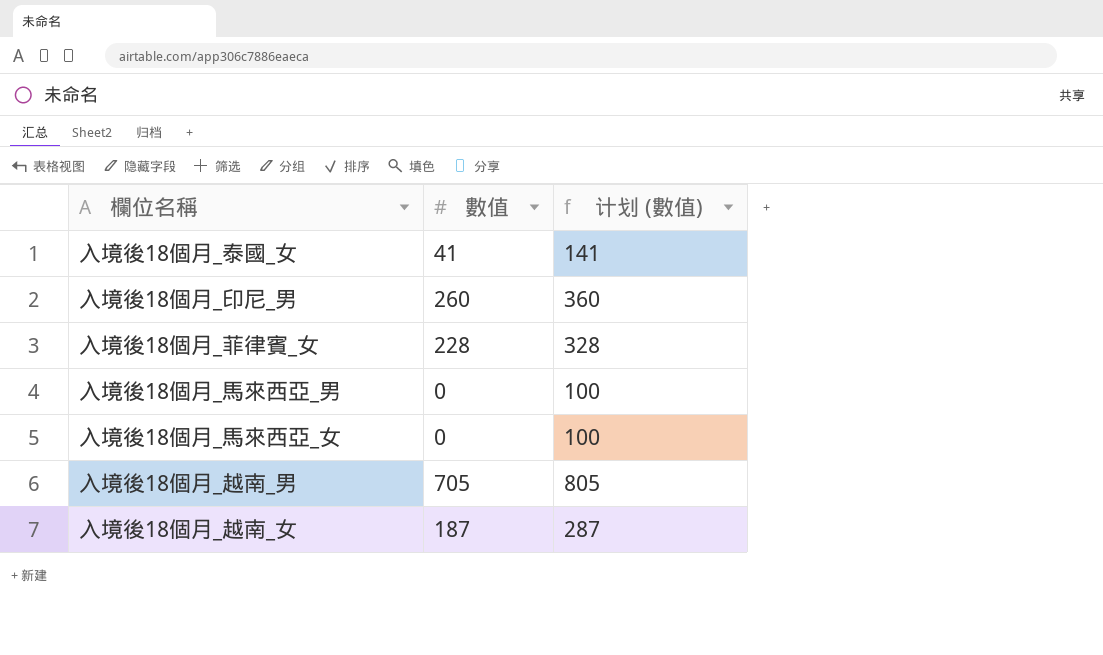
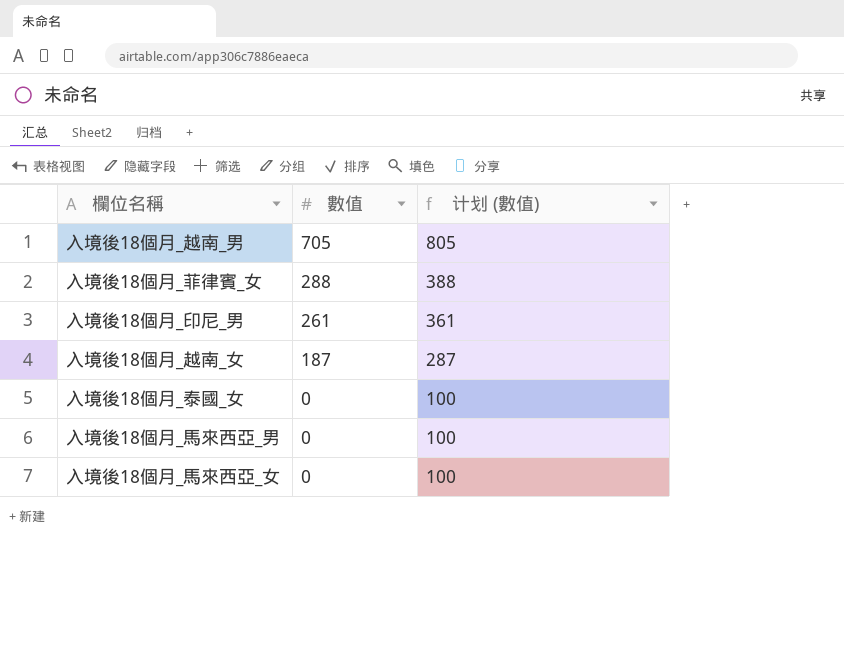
row order: none -> 數值 descending
入境後18個月_菲律賓_女 | 數值: 228 -> 288
入境後18個月_菲律賓_女 | 计划 (數值): 328 -> 388
入境後18個月_印尼_男 | 數值: 260 -> 261
入境後18個月_印尼_男 | 计划 (數值): 360 -> 361
入境後18個月_泰國_女 | 數值: 41 -> 0
入境後18個月_泰國_女 | 计划 (數值): 141 -> 100

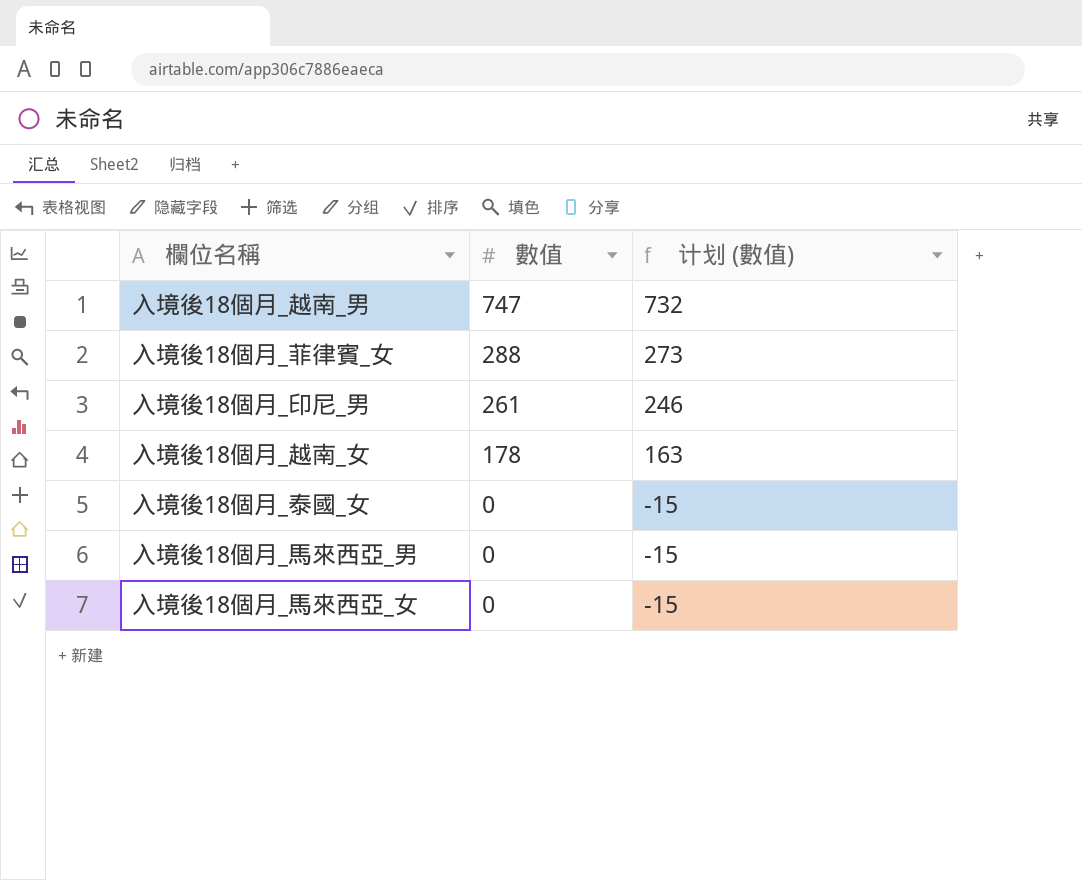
column 计划 (數值) | formula: [數值] + 100 -> [數值] - 15
入境後18個月_越南_男 | 數值: 705 -> 747
入境後18個月_越南_女 | 數值: 187 -> 178

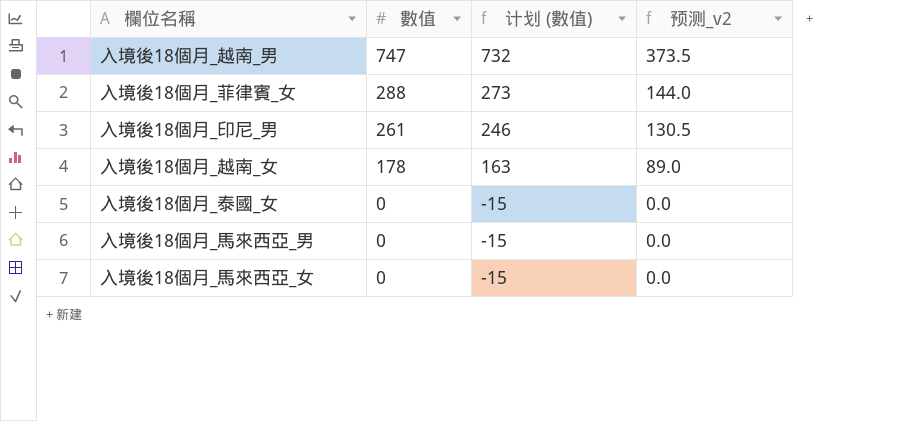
column 预测_v2 | formula: none -> [數值] * 0.5

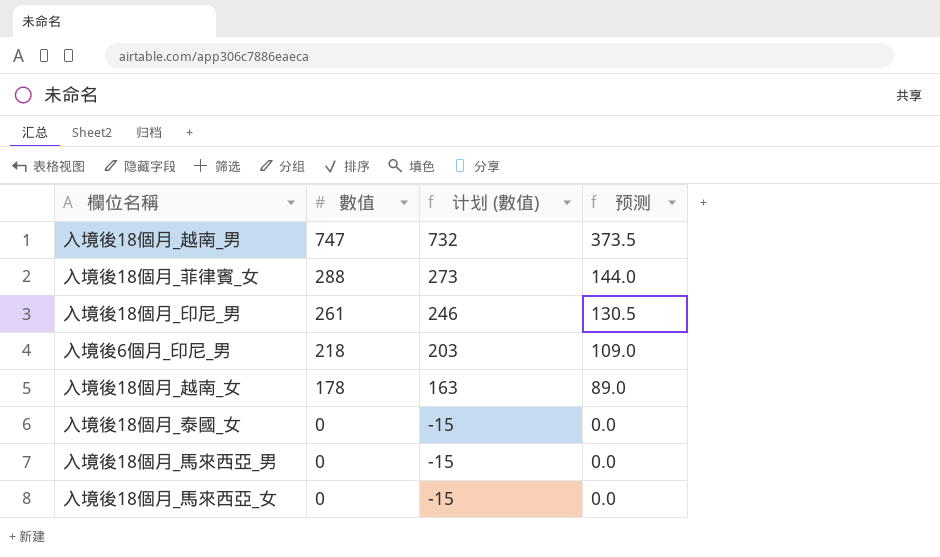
column name: 预测_v2 -> 预测
row 入境後6個月_印尼_男: none -> 218 | 203 | 109.0

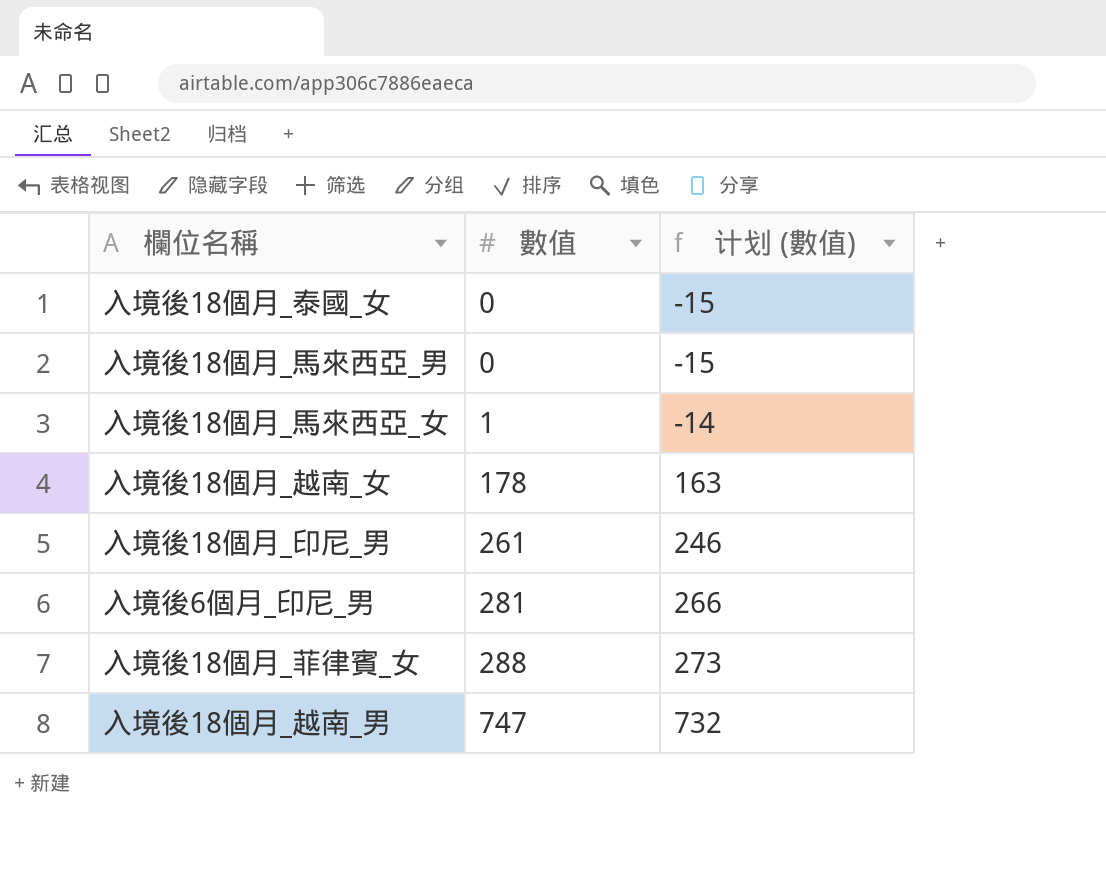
row order: 數值 descending -> 數值 ascending
column 预测 | formula: [數值] * 0.5 -> none
入境後18個月_馬來西亞_女 | 數值: 0 -> 1
入境後18個月_馬來西亞_女 | 计划 (數值): -15 -> -14
入境後6個月_印尼_男 | 數值: 218 -> 281
入境後6個月_印尼_男 | 计划 (數值): 203 -> 266

